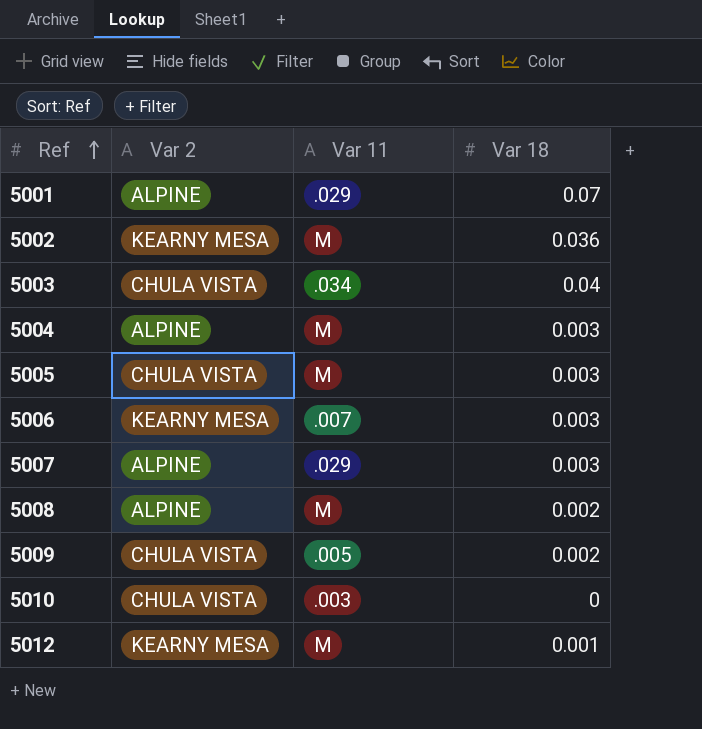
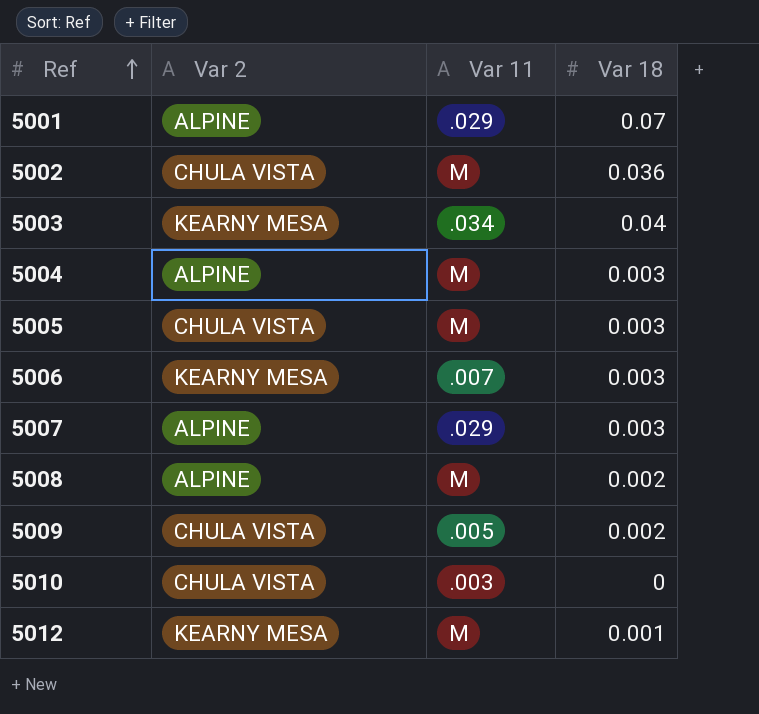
5002 | Var 2: KEARNY MESA -> CHULA VISTA
5003 | Var 2: CHULA VISTA -> KEARNY MESA

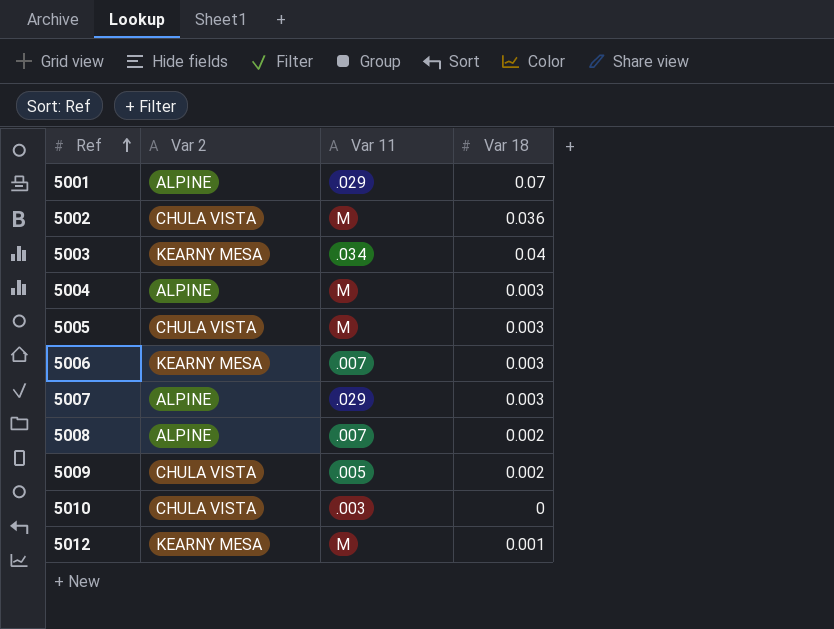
5008 | Var 11: M -> .007

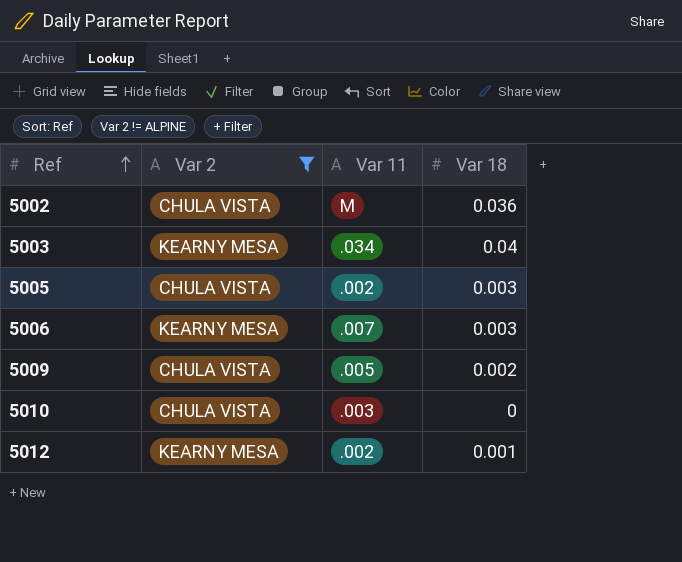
filter: none -> Var 2 != ALPINE
5005 | Var 11: M -> .002
5012 | Var 11: M -> .002

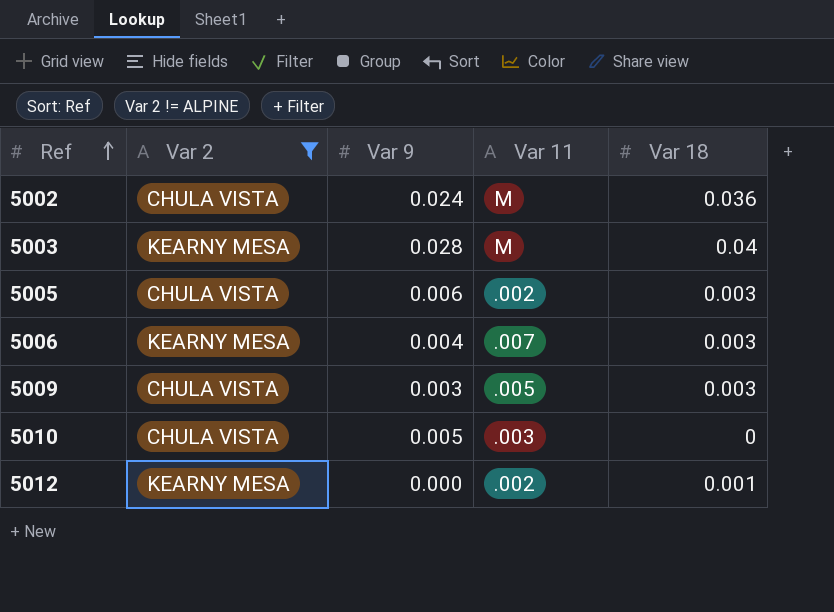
column Var 9 | position: none -> 3
5003 | Var 11: .034 -> M
5009 | Var 18: 0.002 -> 0.003

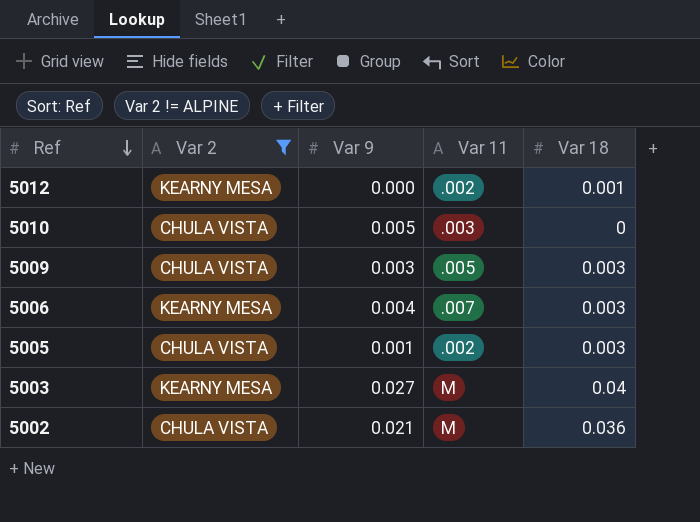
row order: Ref ascending -> Ref descending
5005 | Var 9: 0.006 -> 0.001
5003 | Var 9: 0.028 -> 0.027
5002 | Var 9: 0.024 -> 0.021

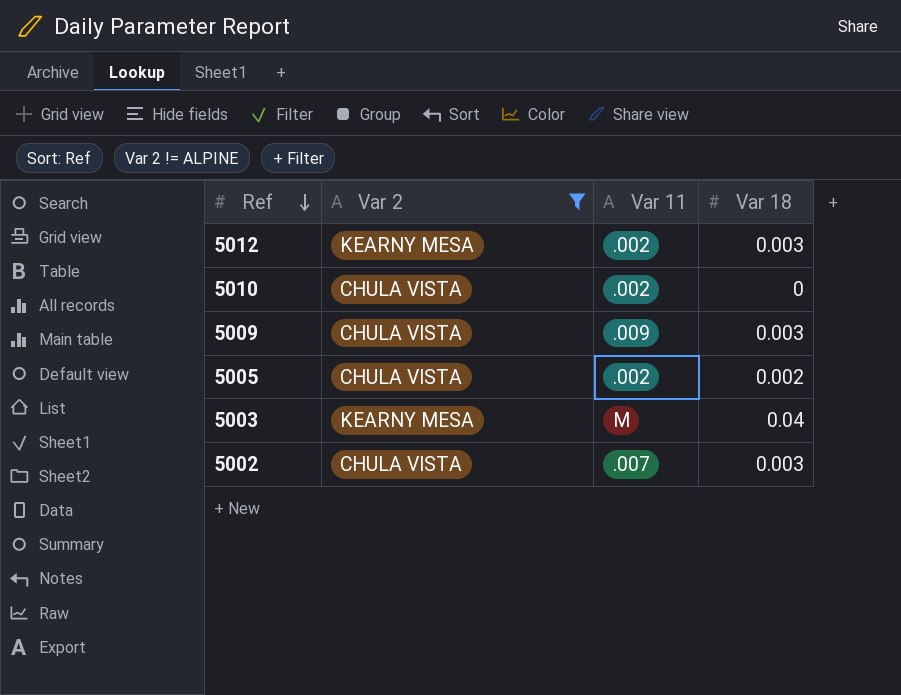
column Var 9 | position: 3 -> none
row 5006: KEARNY MESA | 0.004 | .007 | 0.003 -> none
5012 | Var 18: 0.001 -> 0.003
5010 | Var 11: .003 -> .002
5009 | Var 11: .005 -> .009
5005 | Var 18: 0.003 -> 0.002
5002 | Var 11: M -> .007
5002 | Var 18: 0.036 -> 0.003

